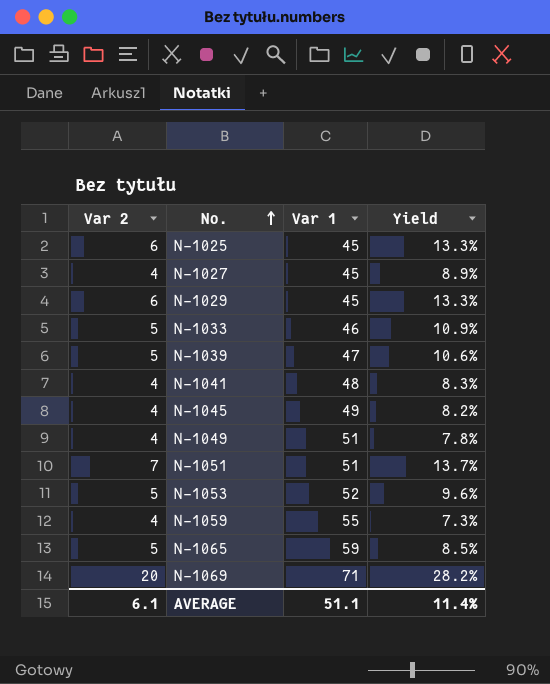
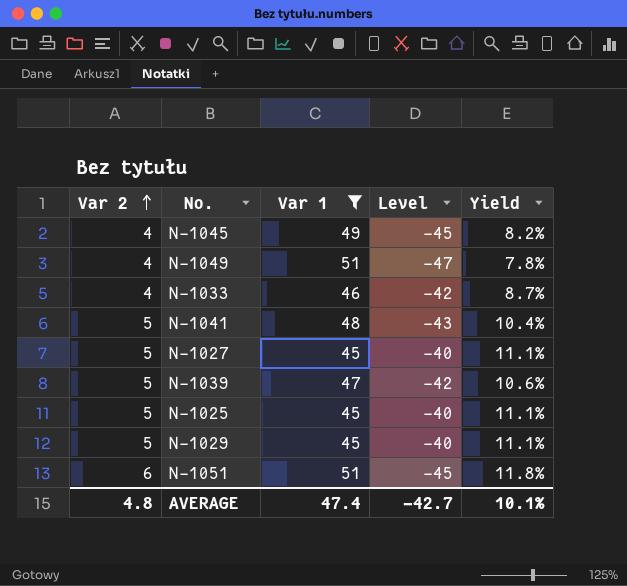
filter: none -> Var 1 <= 51
row order: No. ascending -> Var 2 ascending
column Level | formula: none -> [Var 2] - [Var 1]
N-1033 | Var 2: 5 -> 4
N-1033 | Yield: 10.9% -> 8.7%
N-1041 | Var 2: 4 -> 5
N-1041 | Yield: 8.3% -> 10.4%
N-1027 | Var 2: 4 -> 5
N-1027 | Yield: 8.9% -> 11.1%
N-1025 | Var 2: 6 -> 5
N-1025 | Yield: 13.3% -> 11.1%
N-1029 | Var 2: 6 -> 5
N-1029 | Yield: 13.3% -> 11.1%
N-1051 | Var 2: 7 -> 6
N-1051 | Yield: 13.7% -> 11.8%
AVERAGE | Var 2: 6.1 -> 4.8
AVERAGE | Var 1: 51.1 -> 47.4
AVERAGE | Yield: 11.4% -> 10.1%

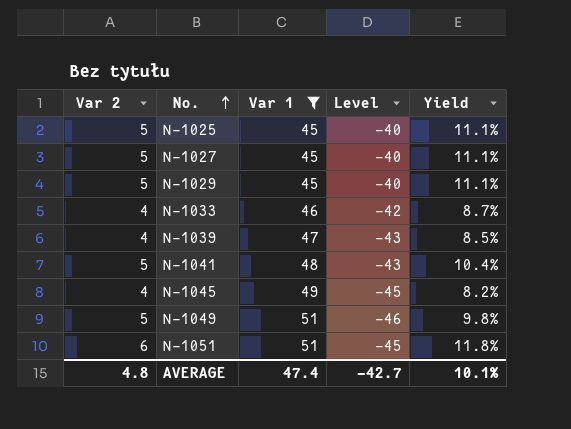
row order: Var 2 ascending -> No. ascending
N-1039 | Var 2: 5 -> 4
N-1039 | Level: -42 -> -43
N-1039 | Yield: 10.6% -> 8.5%
N-1049 | Var 2: 4 -> 5
N-1049 | Level: -47 -> -46
N-1049 | Yield: 7.8% -> 9.8%

